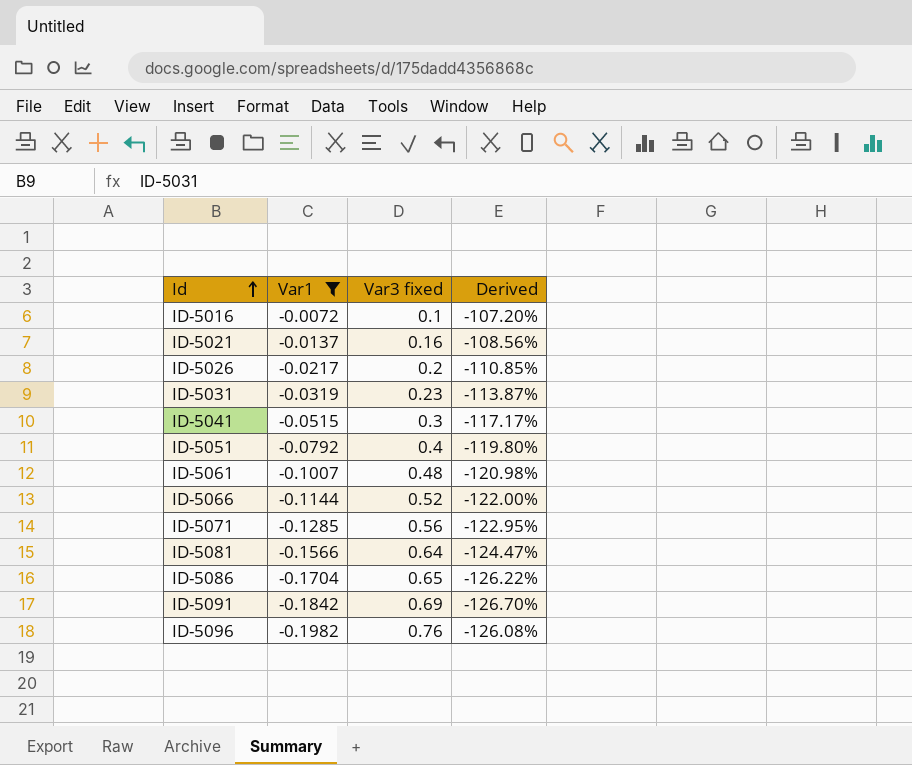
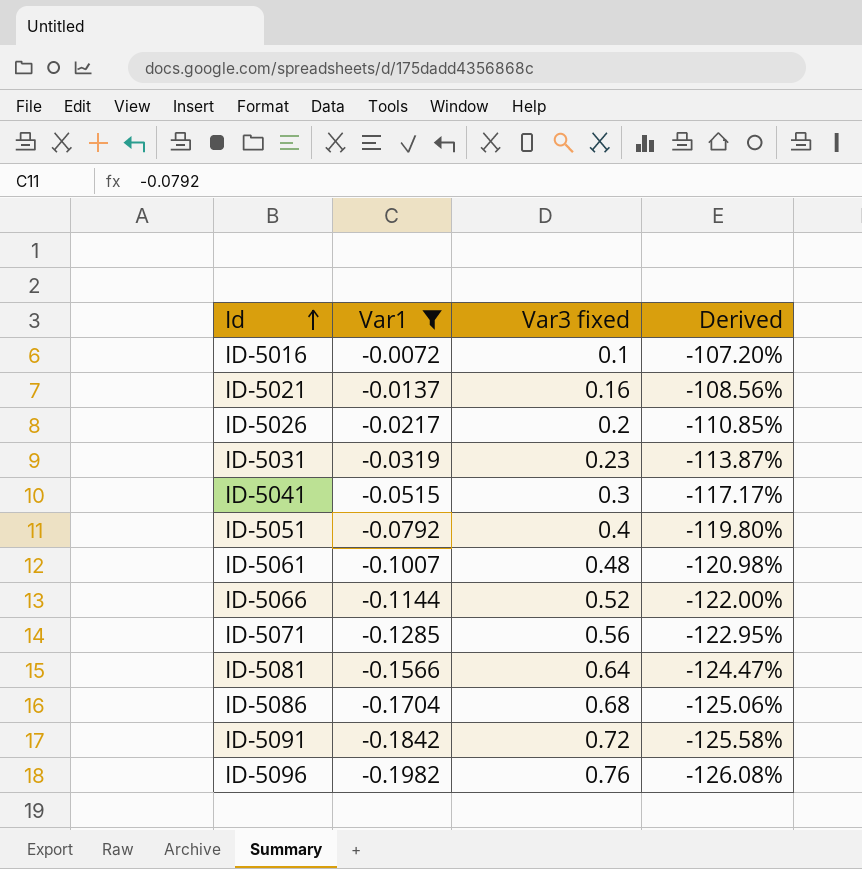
ID-5086 | Var3 fixed: 0.65 -> 0.68
ID-5086 | Derived: -126.22% -> -125.06%
ID-5091 | Var3 fixed: 0.69 -> 0.72
ID-5091 | Derived: -126.70% -> -125.58%

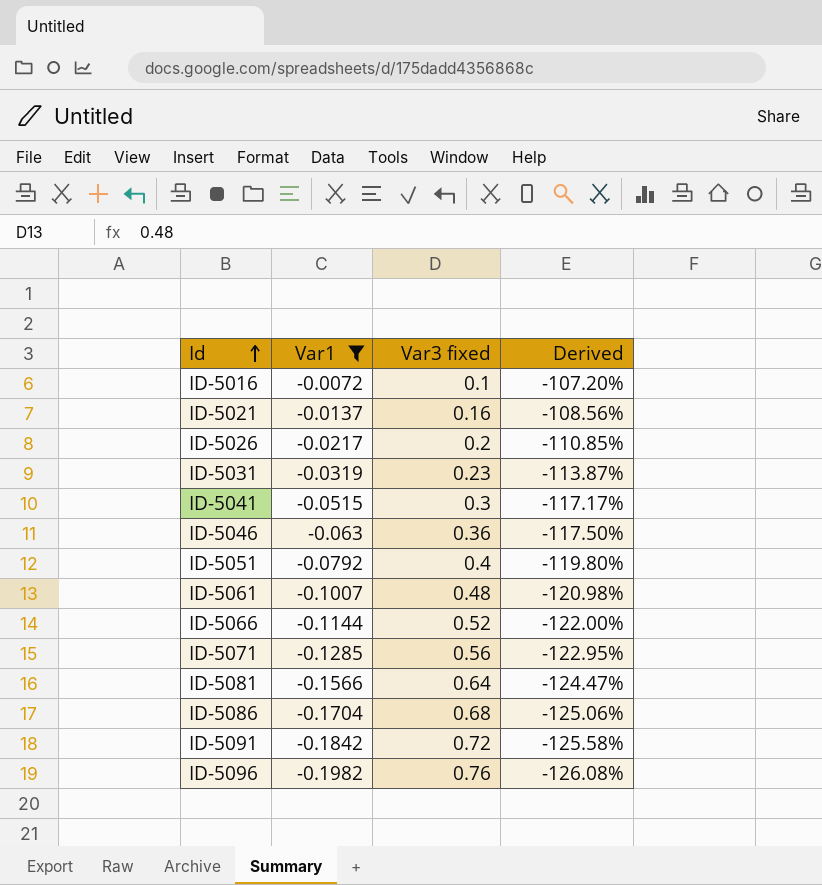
row ID-5046: none -> -0.063 | 0.36 | -117.50%

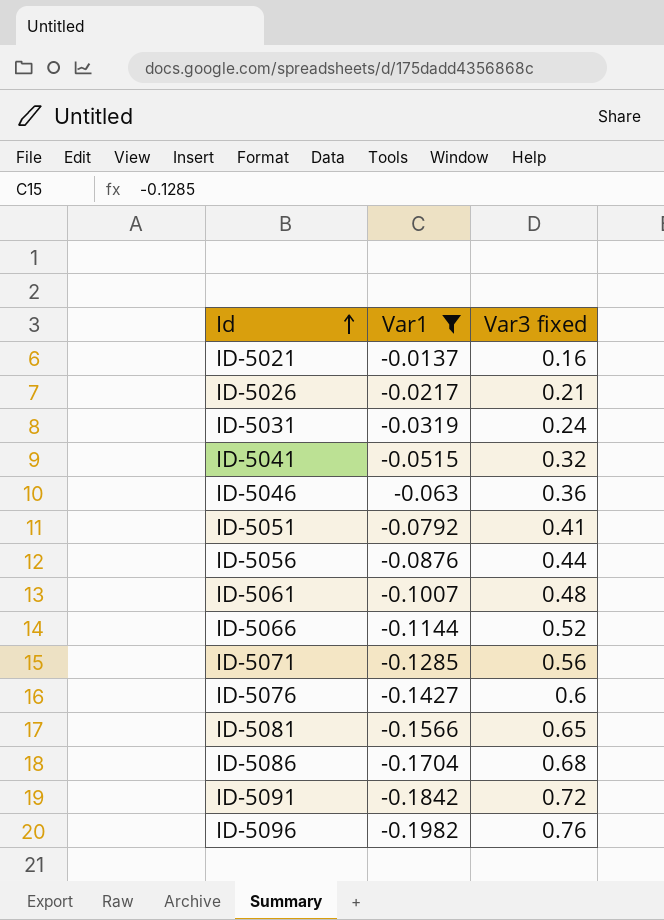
column Derived | formula: ([Var1] - [Var3 fixed]) / [Var3 fixed] -> none
row ID-5016: -0.0072 | 0.1 | -107.20% -> none
ID-5026 | Var3 fixed: 0.2 -> 0.21
ID-5031 | Var3 fixed: 0.23 -> 0.24
ID-5041 | Var3 fixed: 0.3 -> 0.32
ID-5051 | Var3 fixed: 0.4 -> 0.41
row ID-5056: none -> -0.0876 | 0.44
row ID-5076: none -> -0.1427 | 0.6
ID-5081 | Var3 fixed: 0.64 -> 0.65

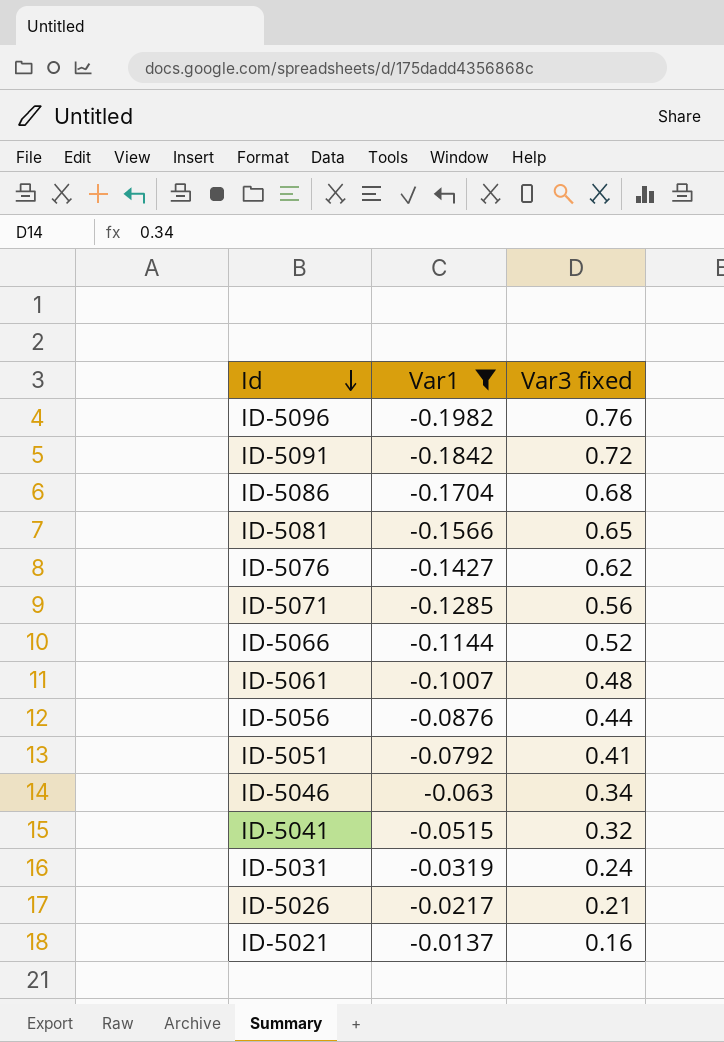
row order: Id ascending -> Id descending
ID-5076 | Var3 fixed: 0.6 -> 0.62
ID-5046 | Var3 fixed: 0.36 -> 0.34

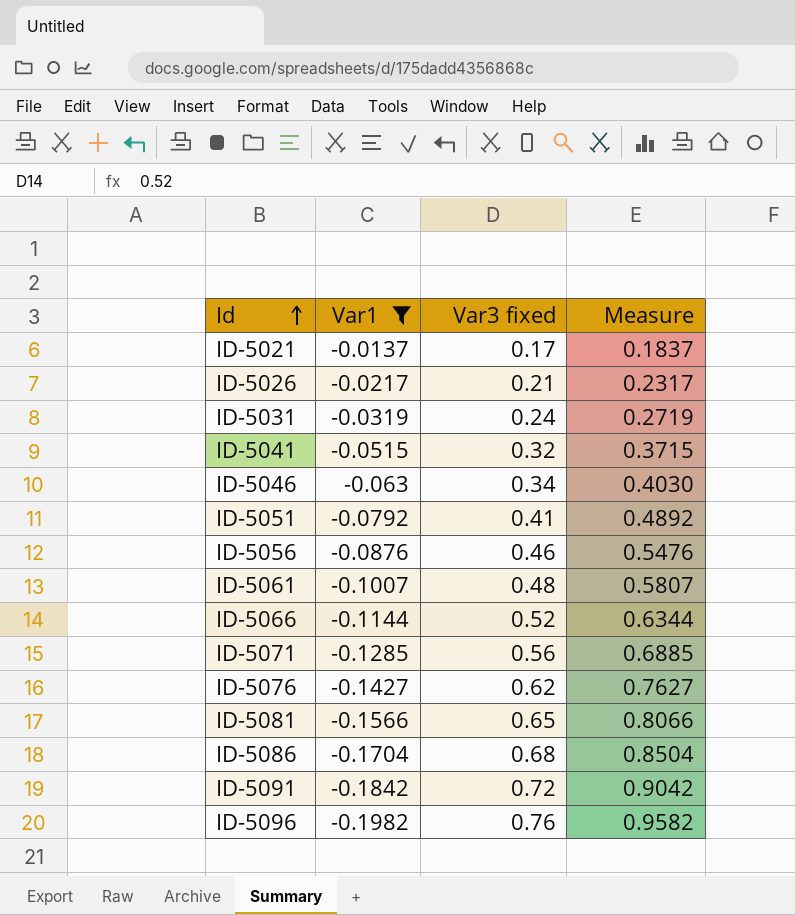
row order: Id descending -> Id ascending
column Measure | formula: none -> [Var3 fixed] - [Var1]
ID-5021 | Var3 fixed: 0.16 -> 0.17
ID-5056 | Var3 fixed: 0.44 -> 0.46

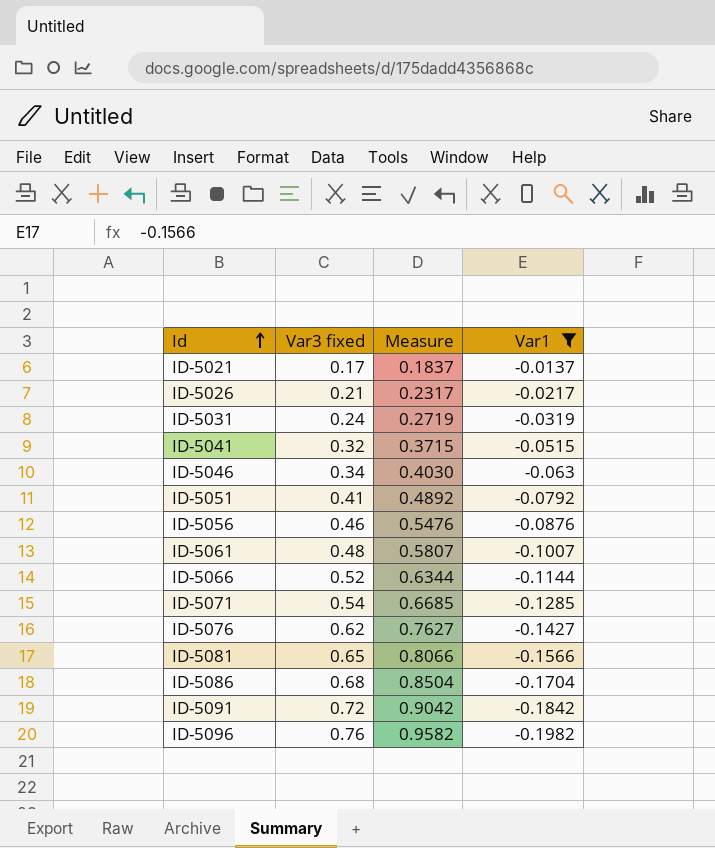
column Var1 | position: 2 -> 4
ID-5071 | Var3 fixed: 0.56 -> 0.54
ID-5071 | Measure: 0.6885 -> 0.6685

